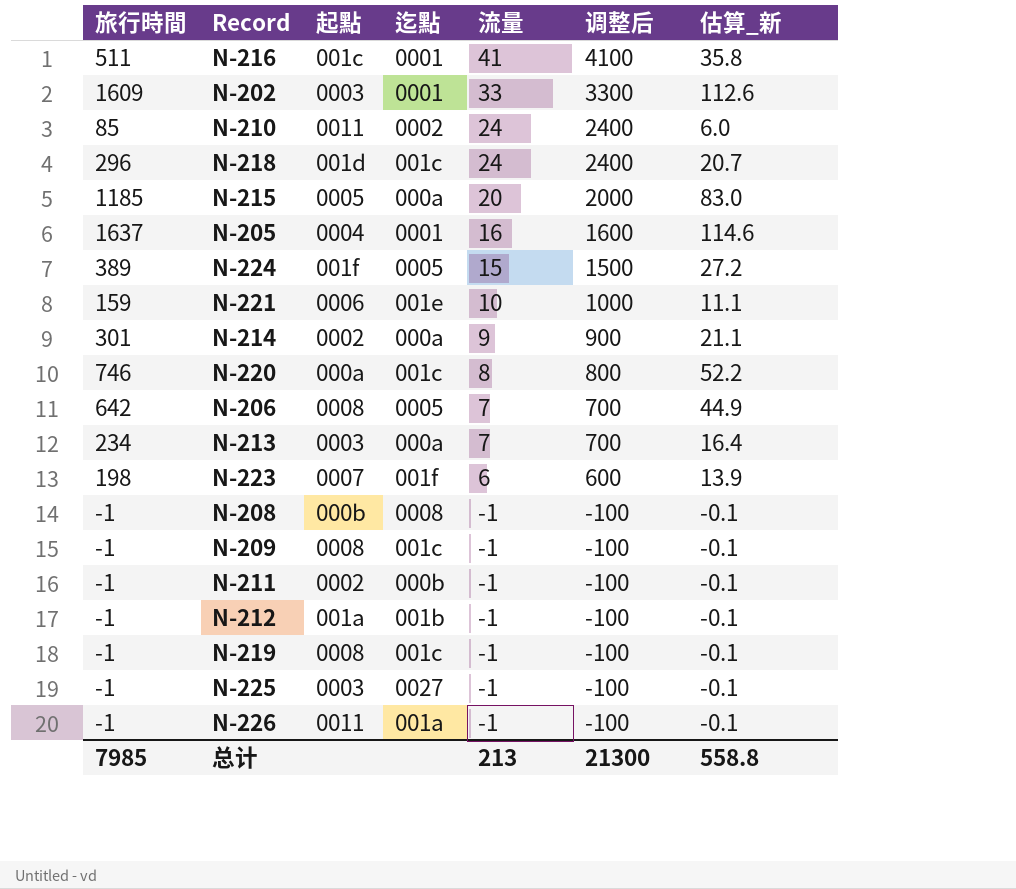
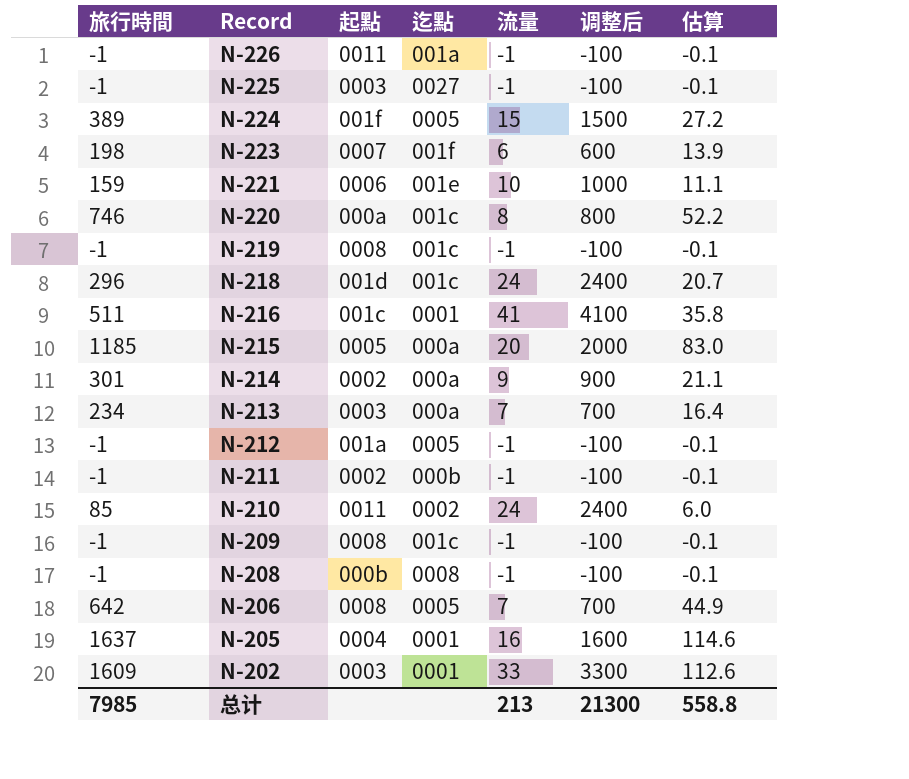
row order: 流量 descending -> Record descending
column name: 估算_新 -> 估算
N-212 | 迄點: 001b -> 0005

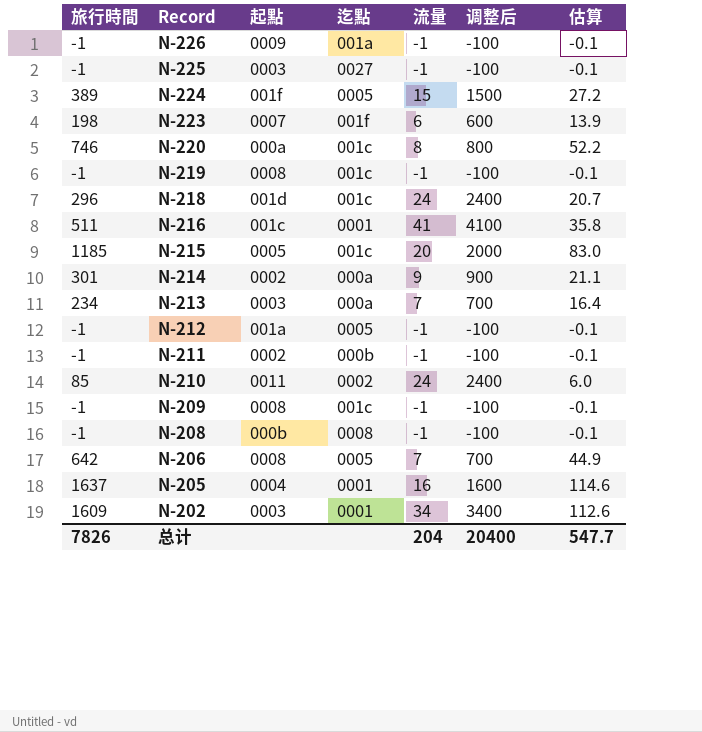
row N-221: 159 | 0006 | 001e | 10 | 1000 | 11.1 -> none
N-226 | 起點: 0011 -> 0009
N-215 | 迄點: 000a -> 001c
N-202 | 流量: 33 -> 34
N-202 | 调整后: 3300 -> 3400
总计 | 旅行時間: 7985 -> 7826
总计 | 流量: 213 -> 204
总计 | 调整后: 21300 -> 20400
总计 | 估算: 558.8 -> 547.7

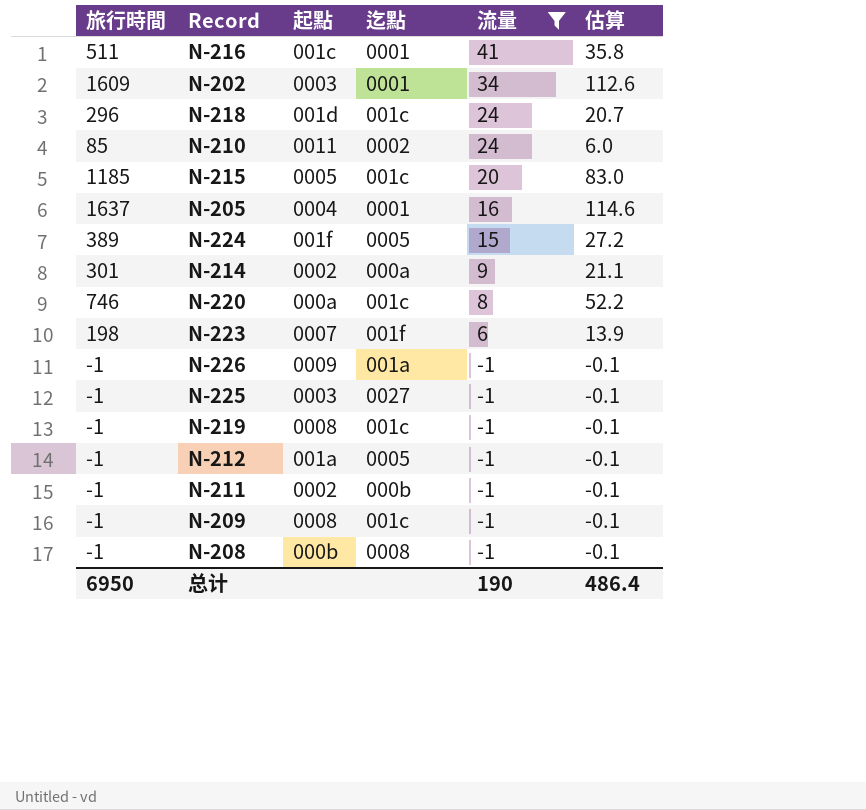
filter: none -> 流量 != 7
row order: Record descending -> 流量 descending
column 调整后 | formula: [流量] * 100 -> none
总计 | 旅行時間: 7826 -> 6950
总计 | 流量: 204 -> 190
总计 | 估算: 547.7 -> 486.4

